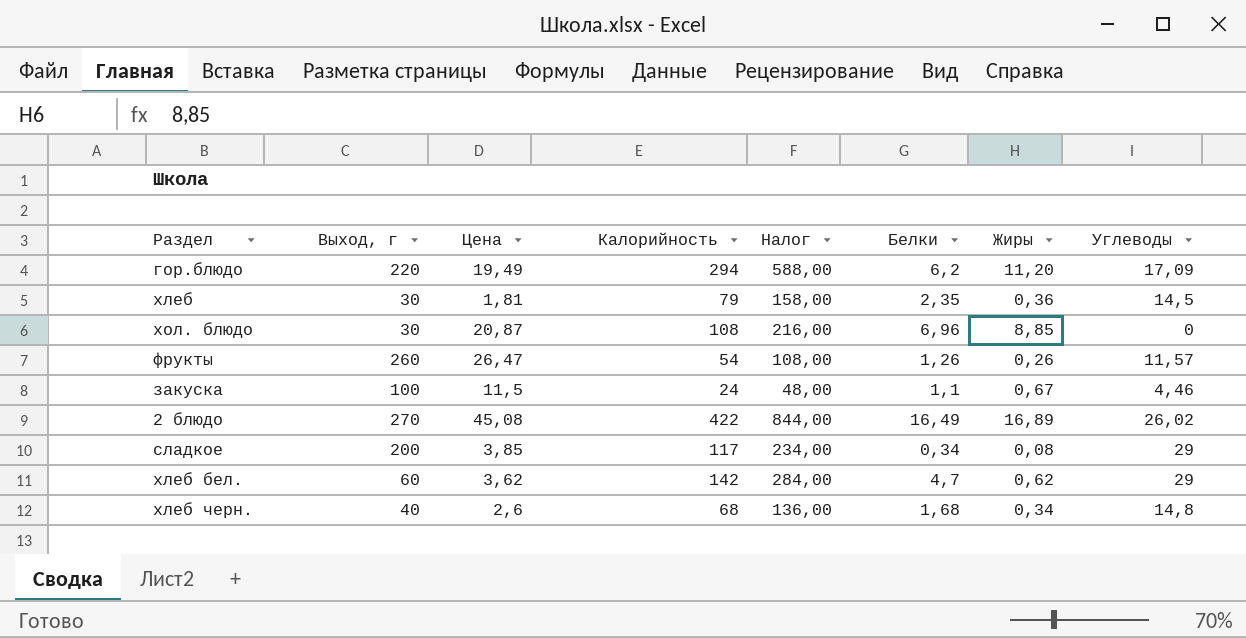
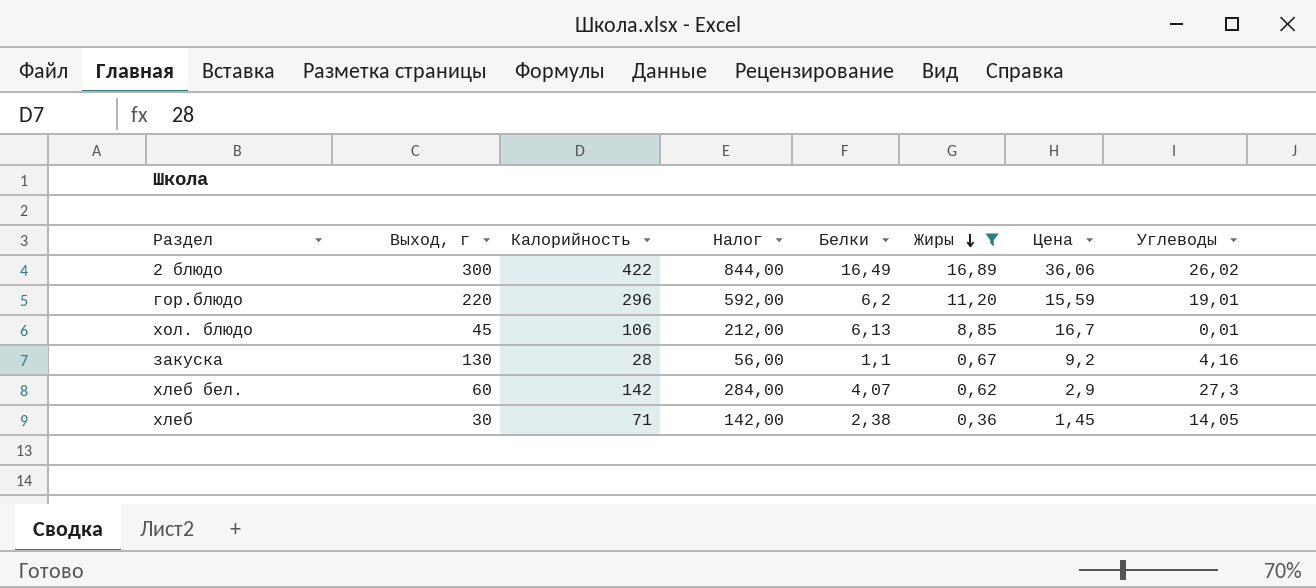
filter: none -> Жиры >= 0,36
row order: none -> Жиры descending
column Цена | position: 3 -> 7
2 блюдо | Выход, г: 270 -> 300
2 блюдо | Цена: 45,08 -> 36,06
гор.блюдо | Калорийность: 294 -> 296
гор.блюдо | Налог: 588,00 -> 592,00
гор.блюдо | Цена: 19,49 -> 15,59
гор.блюдо | Углеводы: 17,09 -> 19,01
хол. блюдо | Выход, г: 30 -> 45
хол. блюдо | Калорийность: 108 -> 106
хол. блюдо | Налог: 216,00 -> 212,00
хол. блюдо | Белки: 6,96 -> 6,13
хол. блюдо | Цена: 20,87 -> 16,7
хол. блюдо | Углеводы: 0 -> 0,01
закуска | Выход, г: 100 -> 130
закуска | Калорийность: 24 -> 28
закуска | Налог: 48,00 -> 56,00
закуска | Цена: 11,5 -> 9,2
закуска | Углеводы: 4,46 -> 4,16
хлеб бел. | Белки: 4,7 -> 4,07
хлеб бел. | Цена: 3,62 -> 2,9
хлеб бел. | Углеводы: 29 -> 27,3
хлеб | Калорийность: 79 -> 71
хлеб | Налог: 158,00 -> 142,00
хлеб | Белки: 2,35 -> 2,38
хлеб | Цена: 1,81 -> 1,45
хлеб | Углеводы: 14,5 -> 14,05

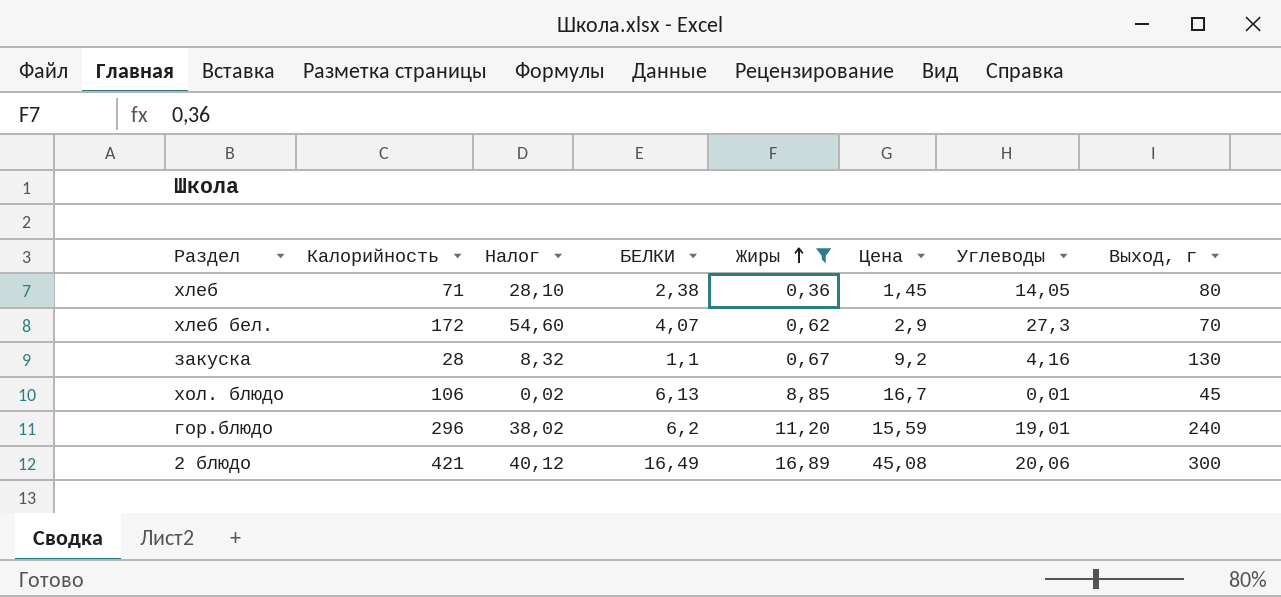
row order: Жиры descending -> Жиры ascending
column Налог | formula: [Калорийность] * 2 -> [Углеводы] * 2
column name: Белки -> БЕЛКИ
column Выход, г | position: 2 -> 8
хлеб | Выход, г: 30 -> 80
хлеб бел. | Калорийность: 142 -> 172
хлеб бел. | Выход, г: 60 -> 70
гор.блюдо | Выход, г: 220 -> 240
2 блюдо | Калорийность: 422 -> 421
2 блюдо | Цена: 36,06 -> 45,08
2 блюдо | Углеводы: 26,02 -> 20,06

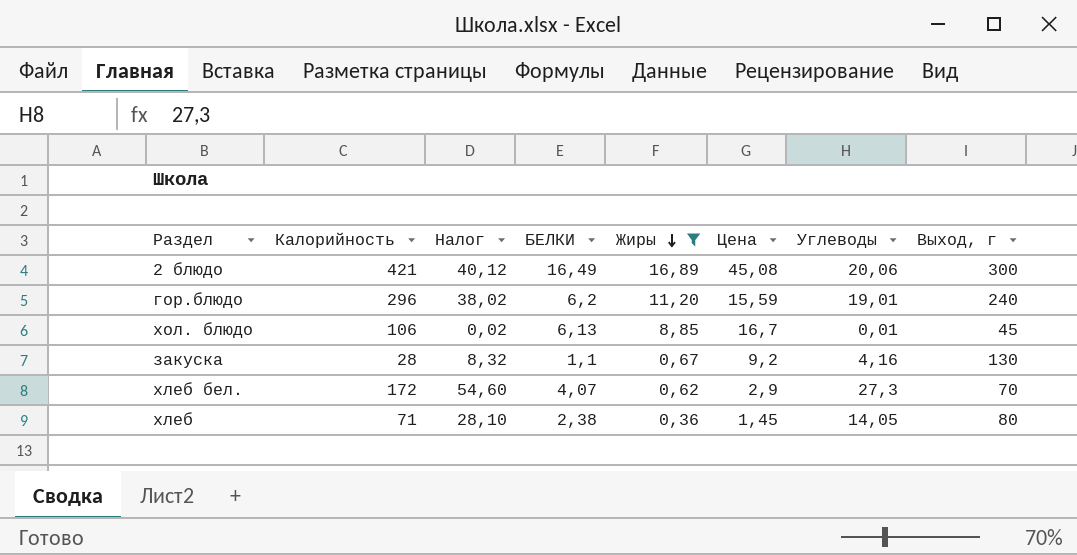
row order: Жиры ascending -> Жиры descending

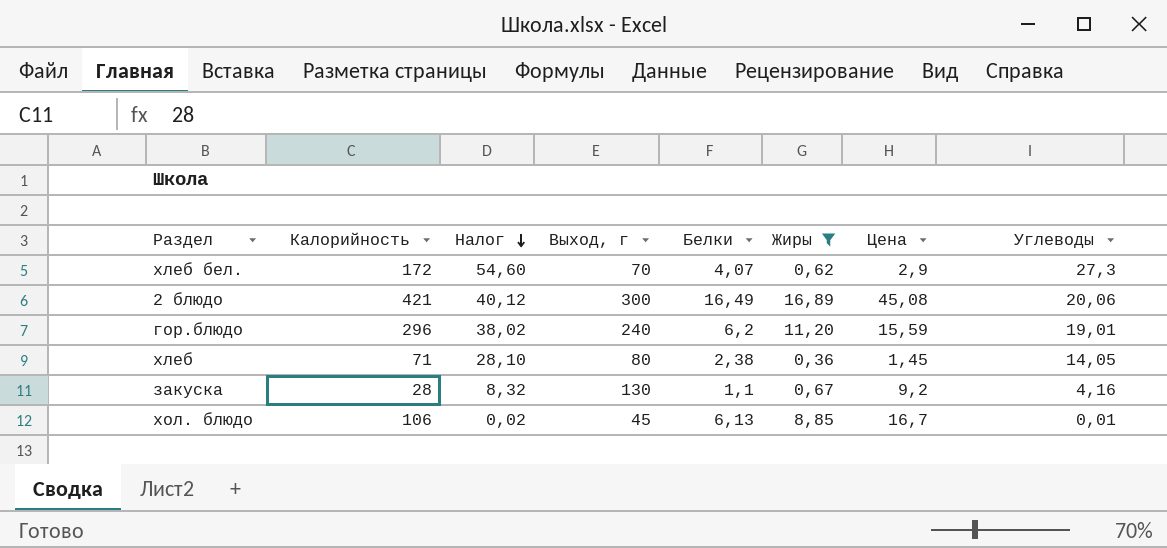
row order: Жиры descending -> Налог descending
column Выход, г | position: 8 -> 4
column name: БЕЛКИ -> Белки

